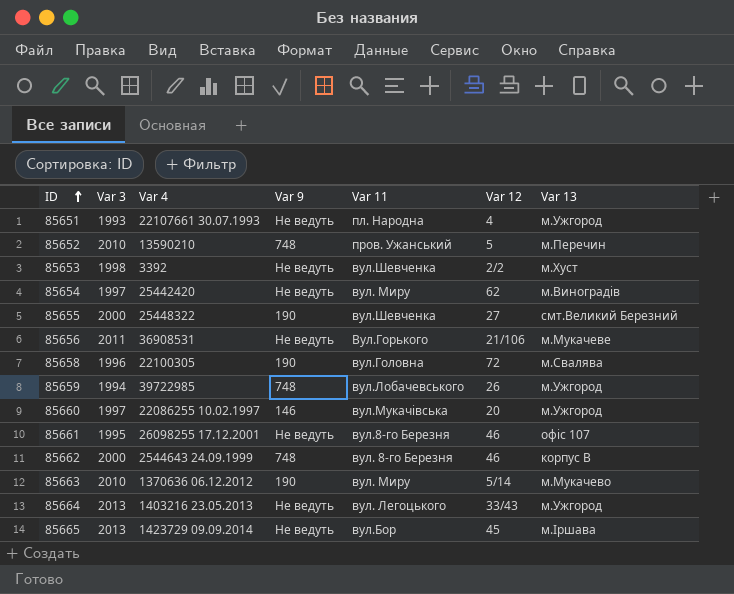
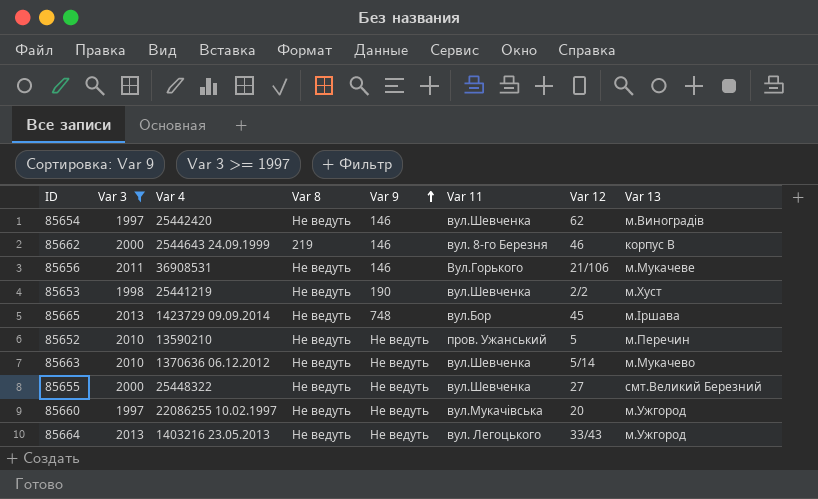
filter: none -> Var 3 >= 1997
row order: ID ascending -> Var 9 ascending
column Var 8 | position: none -> 4
85654 | Var 9: Не ведуть -> 146
85654 | Var 11: вул. Миру -> вул.Шевченка
85662 | Var 9: 748 -> 146
85656 | Var 9: Не ведуть -> 146
85653 | Var 4: 3392 -> 25441219
85653 | Var 9: Не ведуть -> 190
85665 | Var 9: Не ведуть -> 748
85652 | Var 9: 748 -> Не ведуть
85663 | Var 9: 190 -> Не ведуть
85663 | Var 11: вул. Миру -> вул.Шевченка
85655 | Var 9: 190 -> Не ведуть
85660 | Var 9: 146 -> Не ведуть

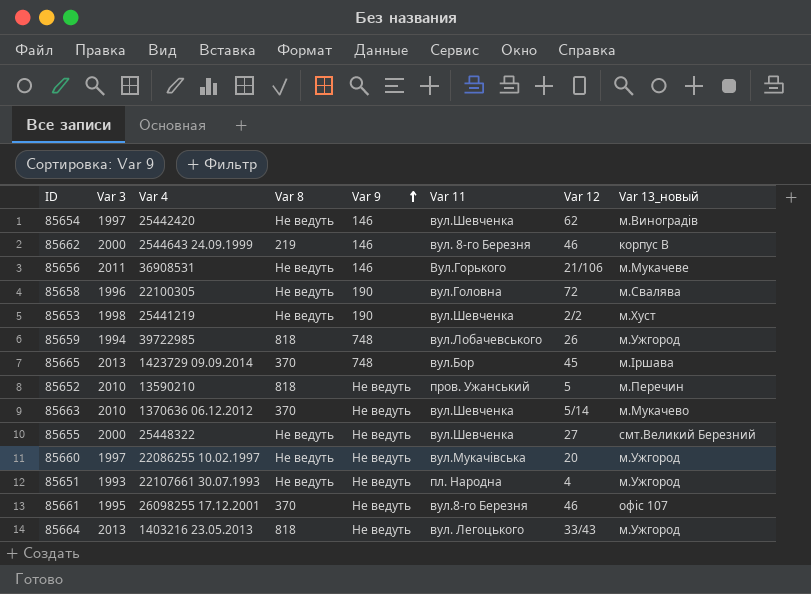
filter: Var 3 >= 1997 -> none
column name: Var 13 -> Var 13_новый
85665 | Var 8: Не ведуть -> 370
85652 | Var 8: Не ведуть -> 818
85663 | Var 8: Не ведуть -> 370
85664 | Var 8: Не ведуть -> 818

